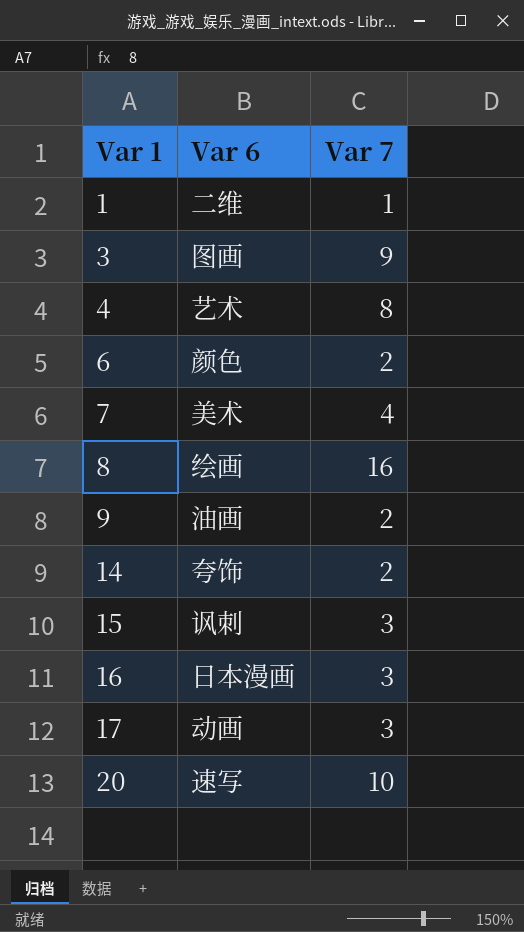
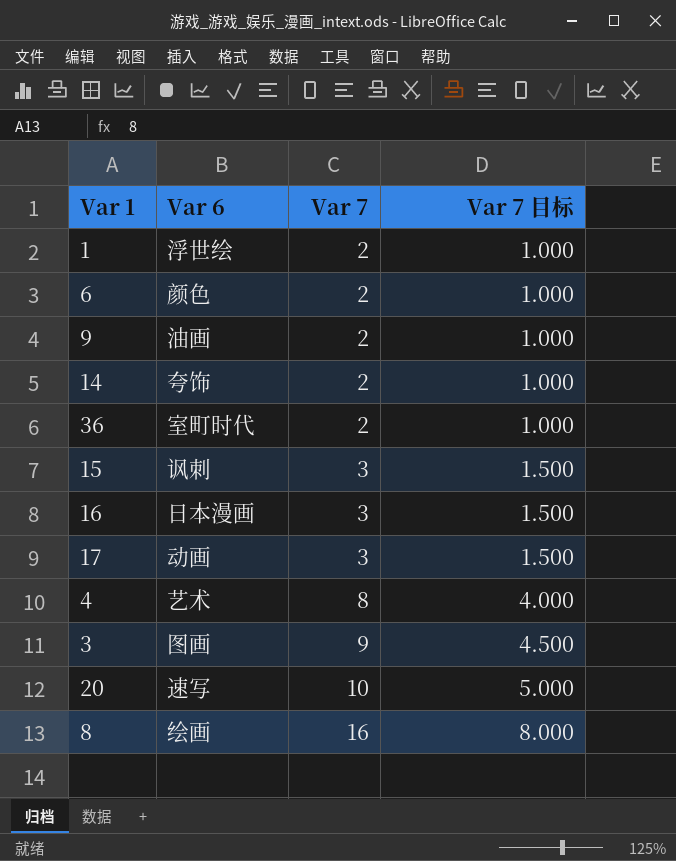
row order: Var 1 ascending -> Var 7 ascending
column Var 7 目标 | formula: none -> [Var 7] * 0.5
row 7: 美术 | 4 -> none
1 | Var 6: 二维 -> 浮世绘
1 | Var 7: 1 -> 2
row 36: none -> 室町时代 | 2 | 1.000

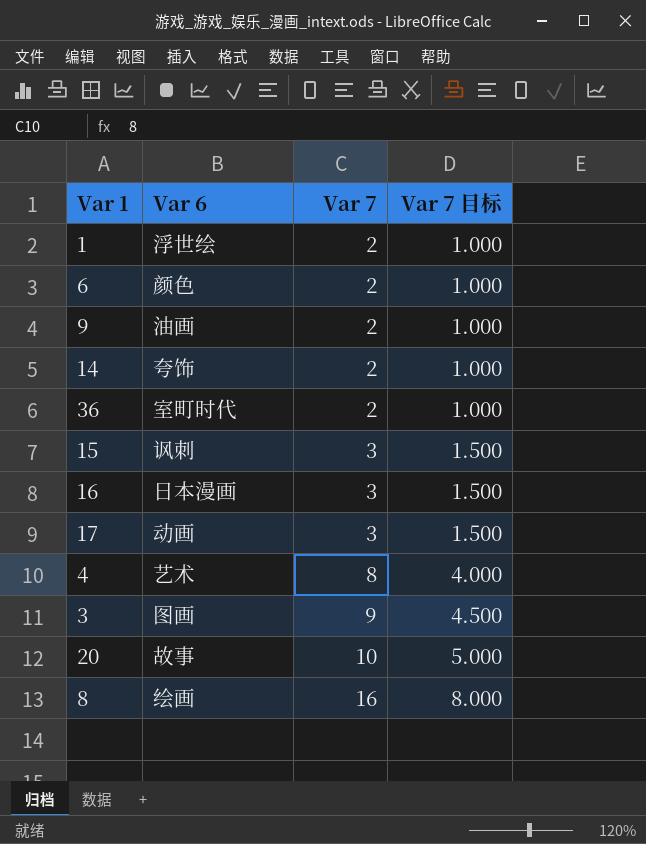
20 | Var 6: 速写 -> 故事

